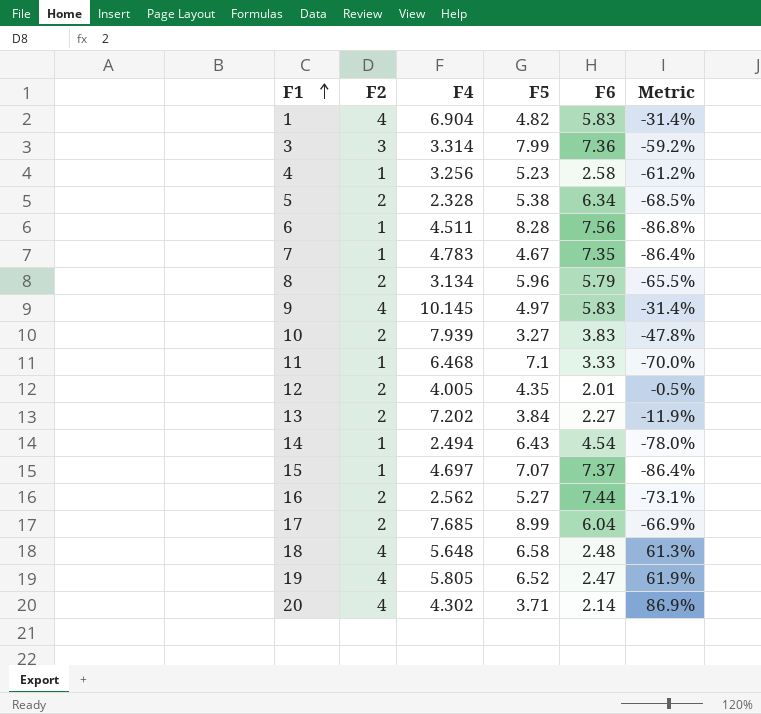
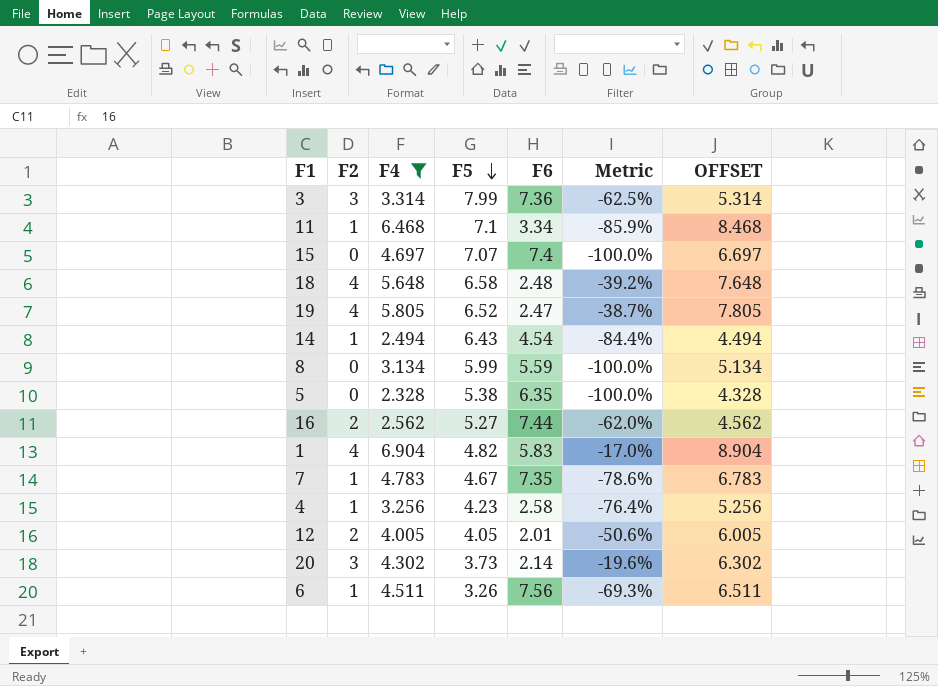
filter: none -> F4 <= 6.904
row order: F1 ascending -> F5 descending
column Metric | formula: ([F2] - [F6]) / [F6] -> ([F2] - [F5]) / [F5]
column OFFSET | formula: none -> [F4] + 2
11 | F6: 3.33 -> 3.34
15 | F2: 1 -> 0
15 | F6: 7.37 -> 7.4
8 | F2: 2 -> 0
8 | F5: 5.96 -> 5.99
8 | F6: 5.79 -> 5.59
5 | F2: 2 -> 0
5 | F6: 6.34 -> 6.35
4 | F5: 5.23 -> 4.23
12 | F5: 4.35 -> 4.05
20 | F2: 4 -> 3
20 | F5: 3.71 -> 3.73
6 | F5: 8.28 -> 3.26

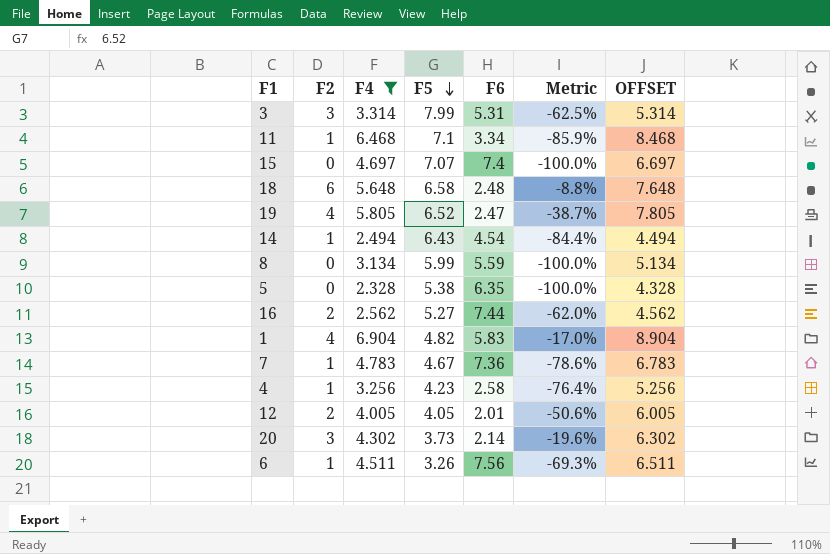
3 | F6: 7.36 -> 5.31
18 | F2: 4 -> 6
18 | Metric: -39.2% -> -8.8%
7 | F6: 7.35 -> 7.36

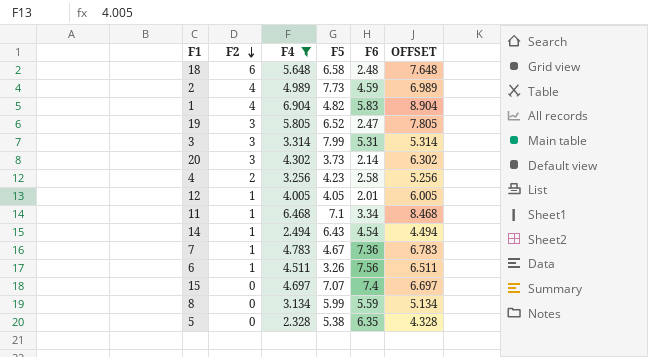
row order: F5 descending -> F2 descending
column Metric | formula: ([F2] - [F5]) / [F5] -> none
row 16: 2 | 2.562 | 5.27 | 7.44 | -62.0% | 4.562 -> none
row 2: none -> 4 | 4.989 | 7.73 | 4.59 | 6.989
19 | F2: 4 -> 3
4 | F2: 1 -> 2
12 | F2: 2 -> 1

